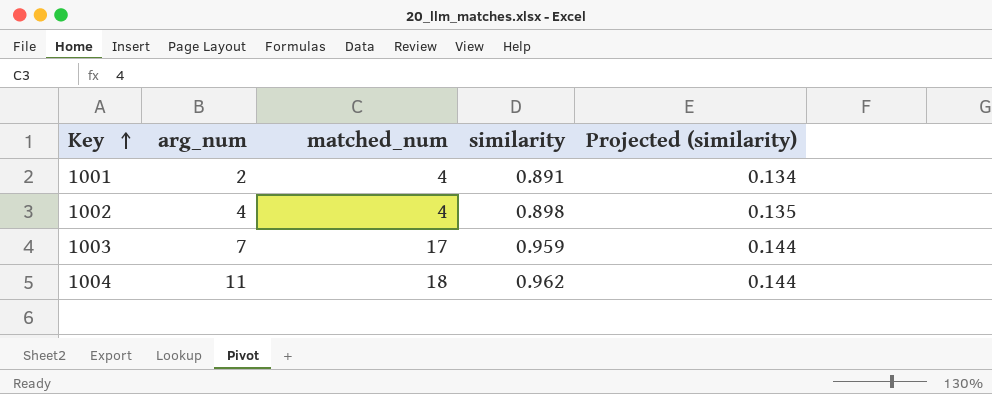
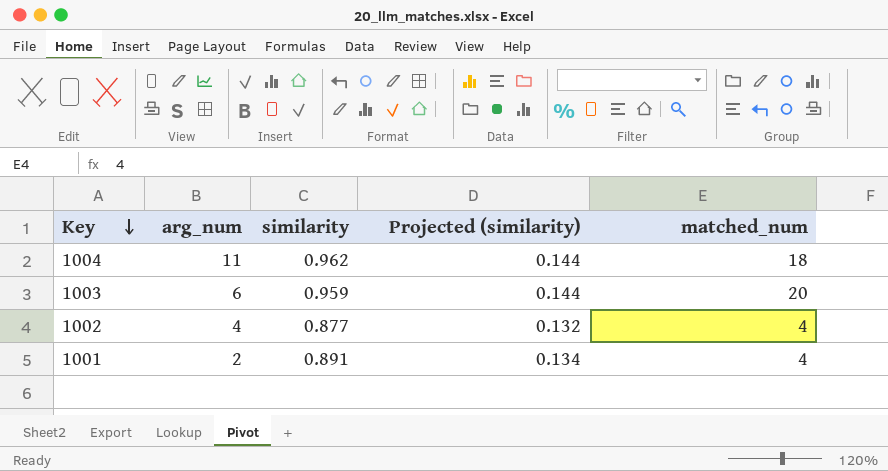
row order: Key ascending -> Key descending
column matched_num | position: 3 -> 5
1003 | arg_num: 7 -> 6
1003 | matched_num: 17 -> 20
1002 | similarity: 0.898 -> 0.877
1002 | Projected (similarity): 0.135 -> 0.132

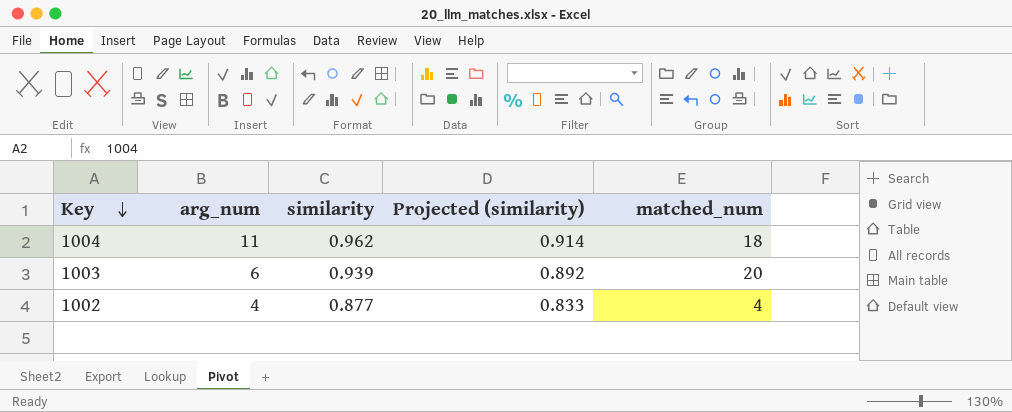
column Projected (similarity) | formula: [similarity] * 0.15 -> [similarity] * 0.95
row 1001: 2 | 0.891 | 0.134 | 4 -> none
1003 | similarity: 0.959 -> 0.939

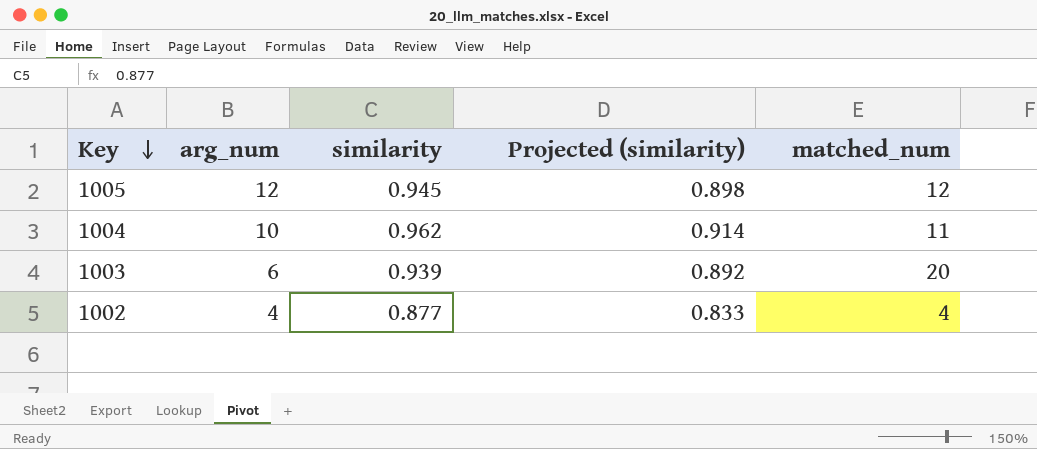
row 1005: none -> 12 | 0.945 | 0.898 | 12
1004 | arg_num: 11 -> 10
1004 | matched_num: 18 -> 11

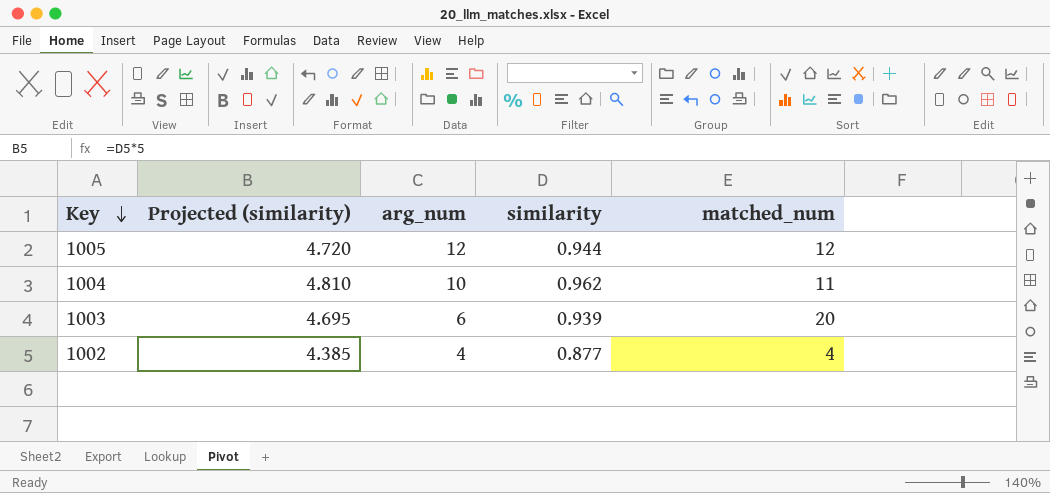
column Projected (similarity) | formula: [similarity] * 0.95 -> [similarity] * 5
column Projected (similarity) | position: 4 -> 2
1005 | similarity: 0.945 -> 0.944

